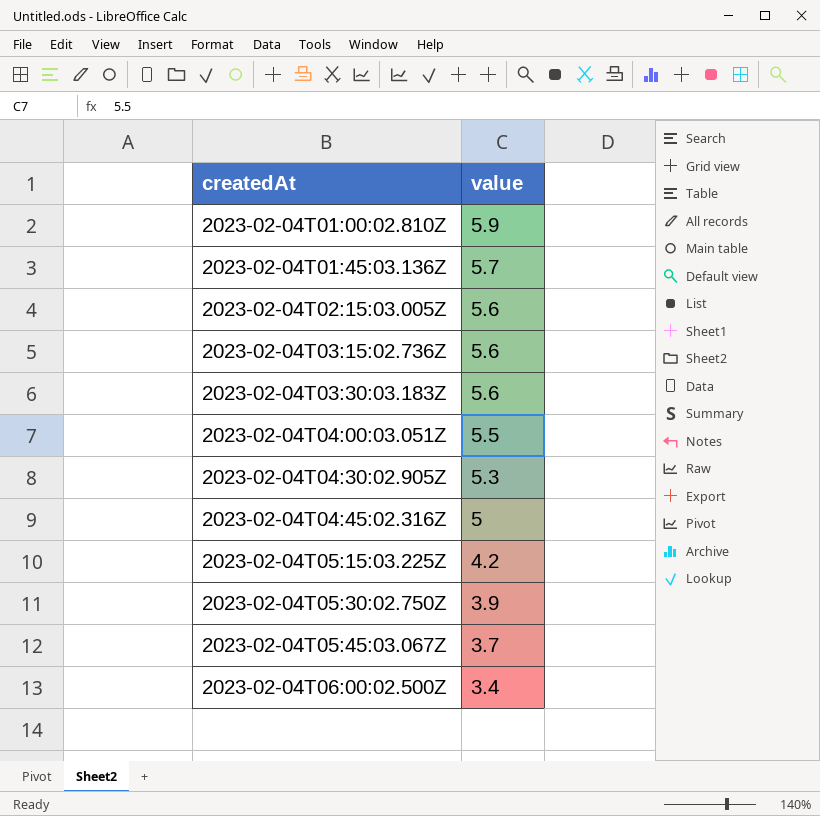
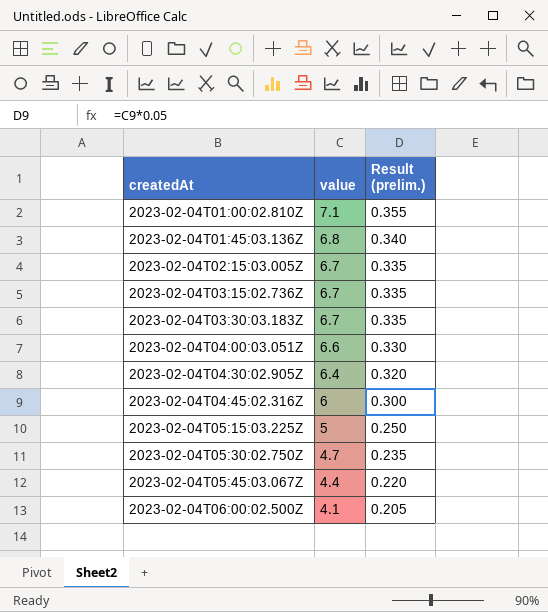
column Result (prelim.) | formula: none -> [value] * 0.05
2023-02-04T01:00:02.810Z | value: 5.9 -> 7.1
2023-02-04T01:45:03.136Z | value: 5.7 -> 6.8
2023-02-04T02:15:03.005Z | value: 5.6 -> 6.7
2023-02-04T03:15:02.736Z | value: 5.6 -> 6.7
2023-02-04T03:30:03.183Z | value: 5.6 -> 6.7
2023-02-04T04:00:03.051Z | value: 5.5 -> 6.6
2023-02-04T04:30:02.905Z | value: 5.3 -> 6.4
2023-02-04T04:45:02.316Z | value: 5 -> 6
2023-02-04T05:15:03.225Z | value: 4.2 -> 5
2023-02-04T05:30:02.750Z | value: 3.9 -> 4.7
2023-02-04T05:45:03.067Z | value: 3.7 -> 4.4
2023-02-04T06:00:02.500Z | value: 3.4 -> 4.1

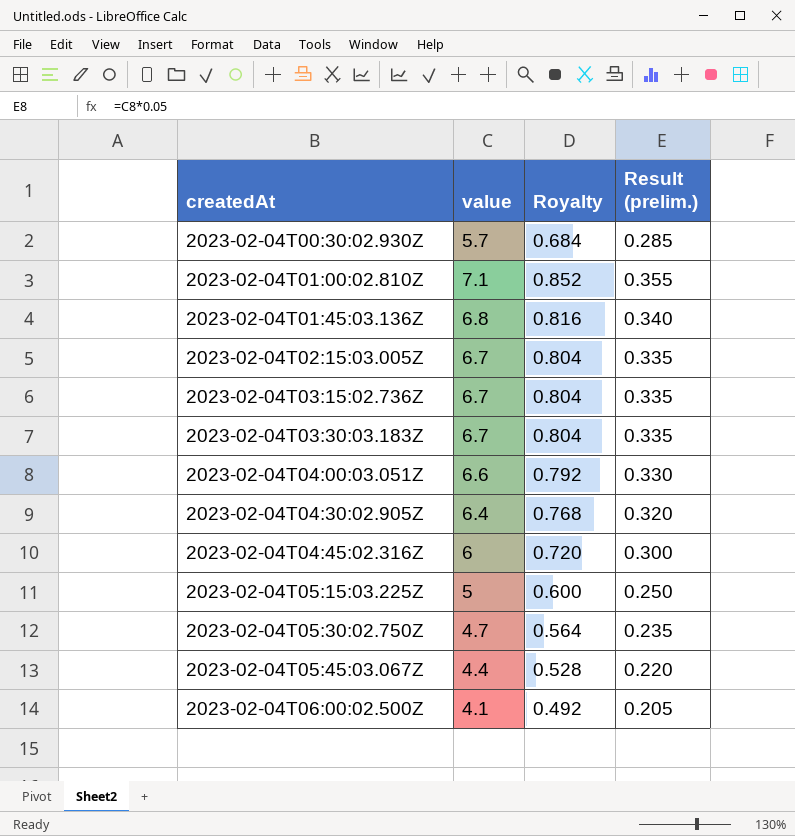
column Royalty | formula: none -> [value] * 0.12
row 2023-02-04T00:30:02.930Z: none -> 5.7 | 0.684 | 0.285

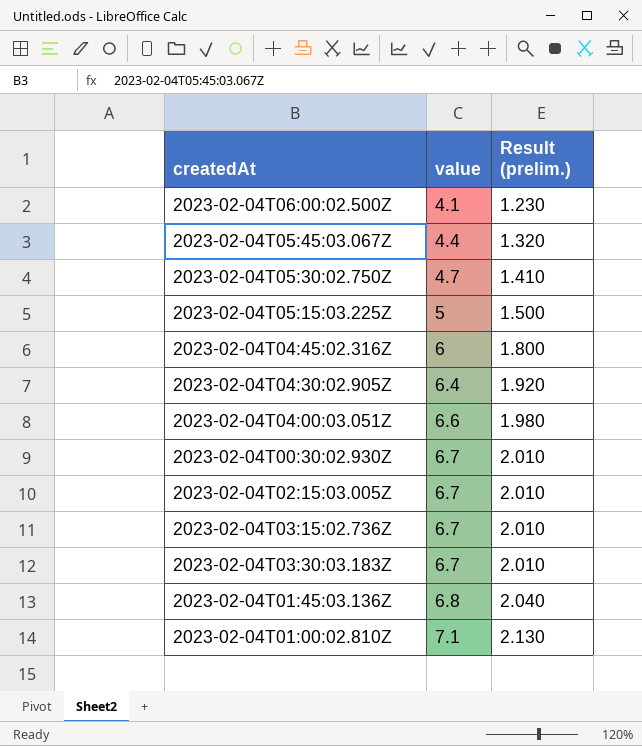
row order: createdAt ascending -> value ascending
column Royalty | formula: [value] * 0.12 -> none
column Result (prelim.) | formula: [value] * 0.05 -> [value] * 0.3
2023-02-04T00:30:02.930Z | value: 5.7 -> 6.7

